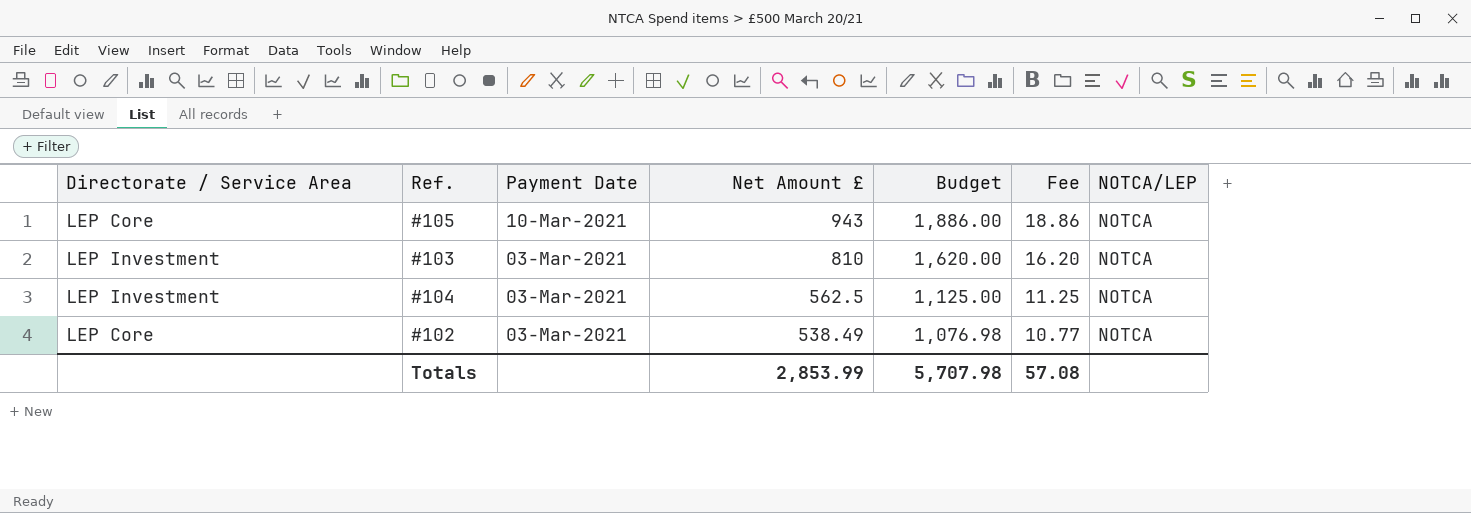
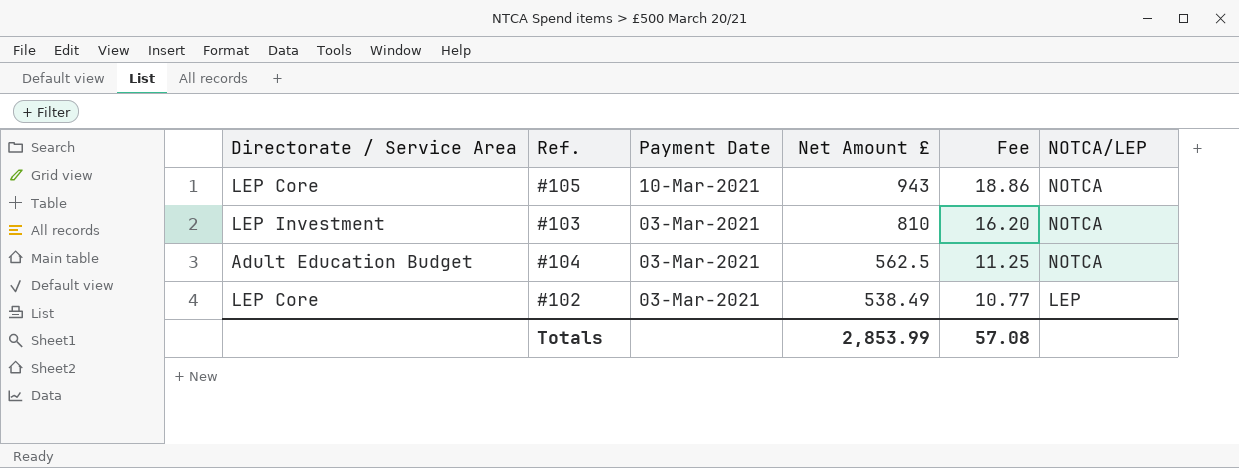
column Budget | formula: [Net Amount £] * 2 -> none
#104 | Directorate / Service Area: LEP Investment -> Adult Education Budget
#102 | NOTCA/LEP: NOTCA -> LEP

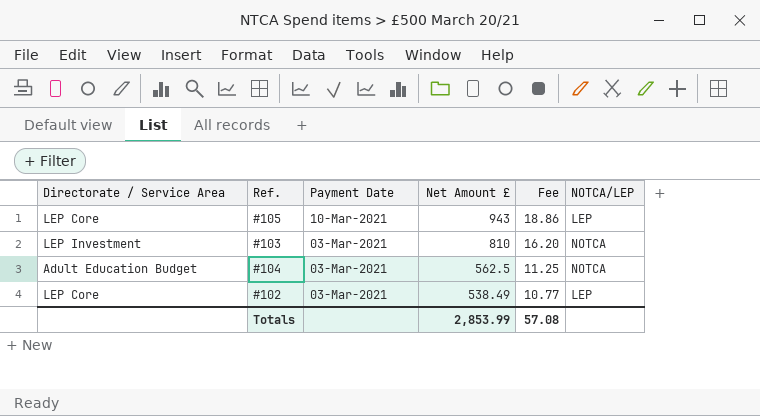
#105 | NOTCA/LEP: NOTCA -> LEP

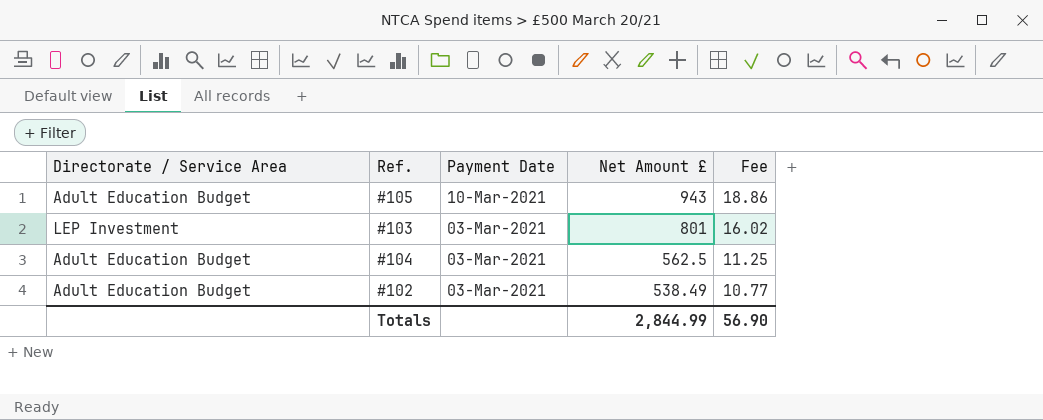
column NOTCA/LEP | position: 6 -> none
#105 | Directorate / Service Area: LEP Core -> Adult Education Budget
#103 | Net Amount £: 810 -> 801
#103 | Fee: 16.20 -> 16.02
#102 | Directorate / Service Area: LEP Core -> Adult Education Budget
Totals | Net Amount £: 2,853.99 -> 2,844.99
Totals | Fee: 57.08 -> 56.90

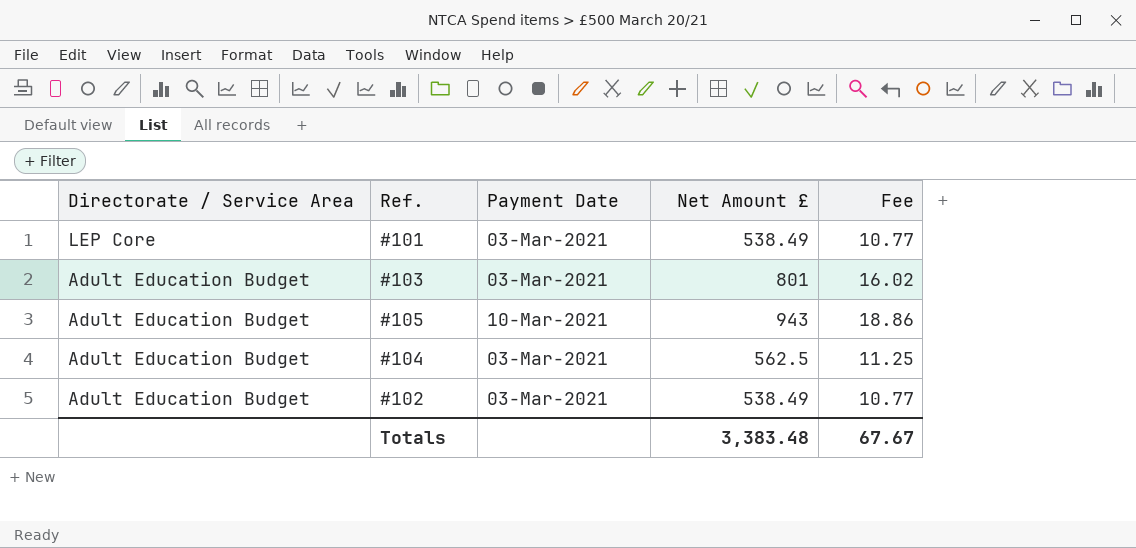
row order: Payment Date descending -> Directorate / Service Area descending
row #101: none -> LEP Core | 03-Mar-2021 | 538.49 | 10.77
#103 | Directorate / Service Area: LEP Investment -> Adult Education Budget
Totals | Net Amount £: 2,844.99 -> 3,383.48
Totals | Fee: 56.90 -> 67.67

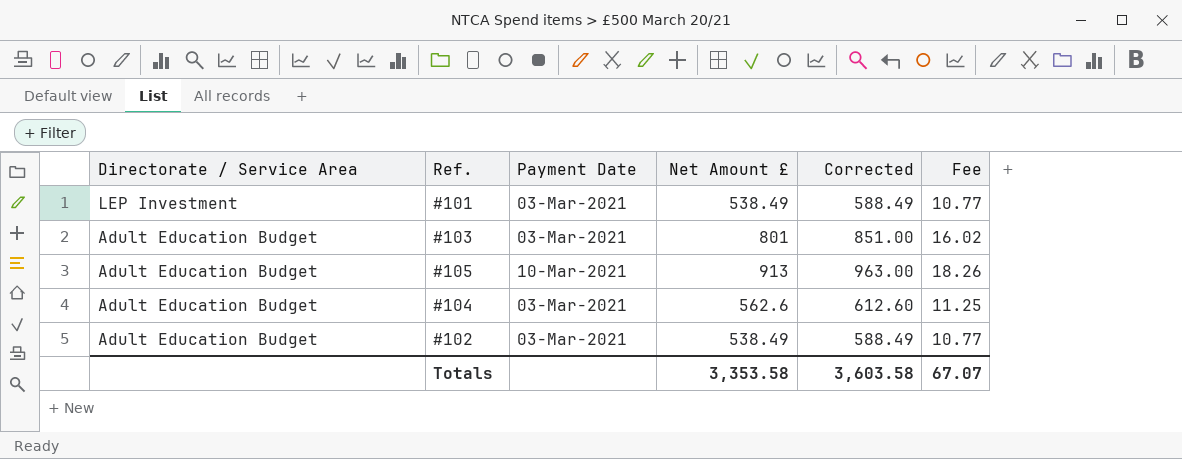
column Corrected | formula: none -> [Net Amount £] + 50
#101 | Directorate / Service Area: LEP Core -> LEP Investment
#105 | Net Amount £: 943 -> 913
#105 | Fee: 18.86 -> 18.26
#104 | Net Amount £: 562.5 -> 562.6
Totals | Net Amount £: 3,383.48 -> 3,353.58
Totals | Fee: 67.67 -> 67.07

